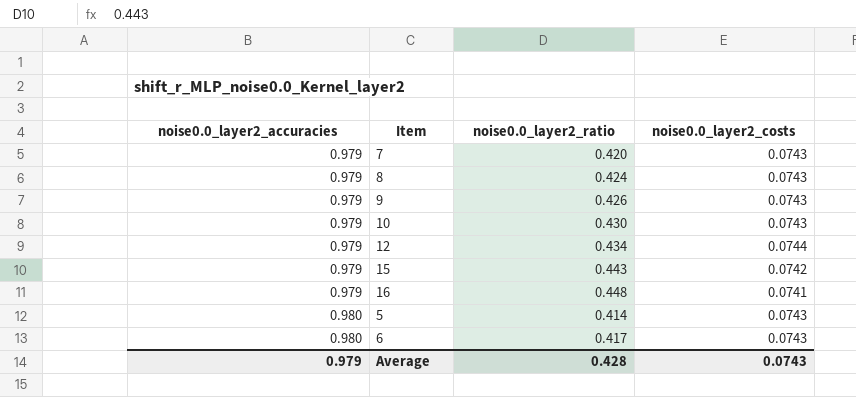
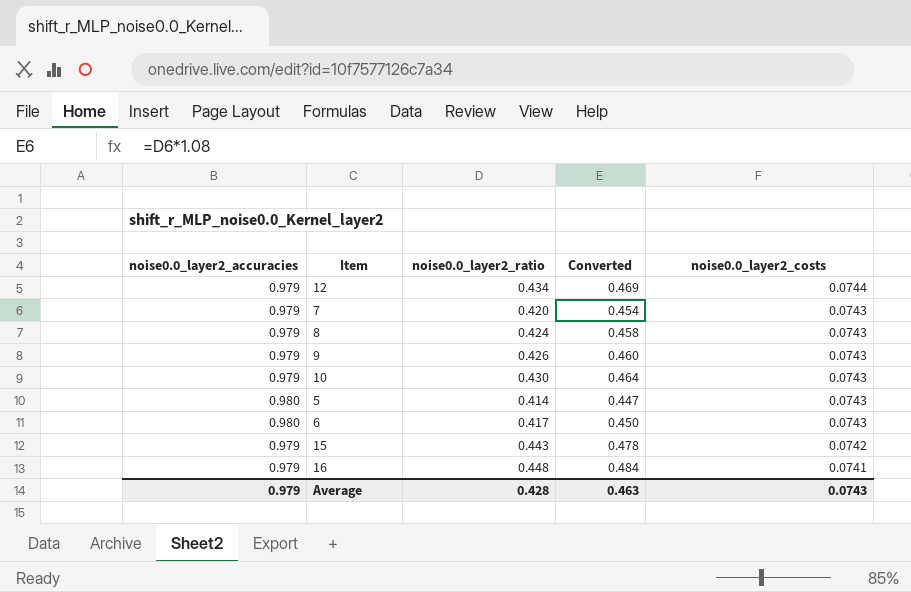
row order: noise0.0_layer2_accuracies ascending -> noise0.0_layer2_costs descending
column Converted | formula: none -> [noise0.0_layer2_ratio] * 1.08

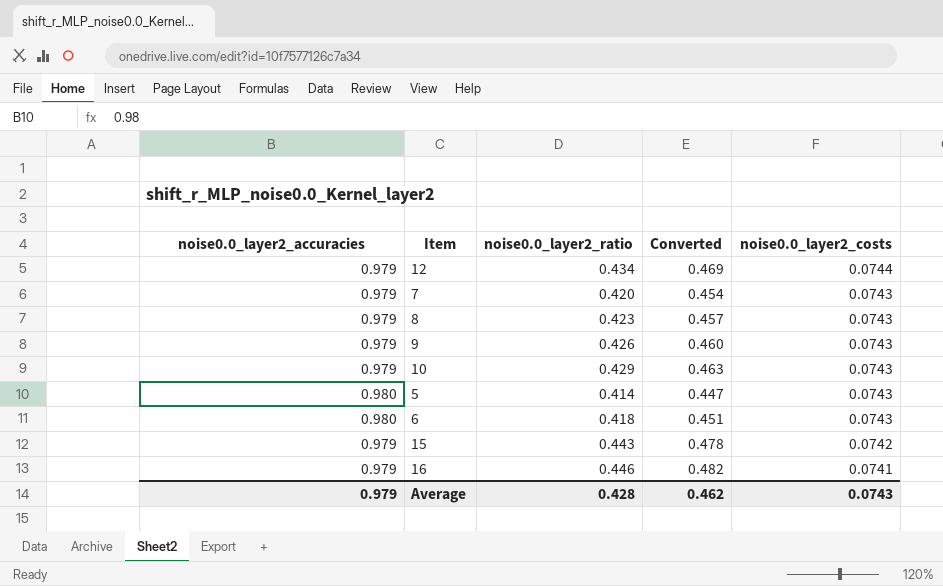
8 | noise0.0_layer2_ratio: 0.424 -> 0.423
8 | Converted: 0.458 -> 0.457
10 | noise0.0_layer2_ratio: 0.430 -> 0.429
10 | Converted: 0.464 -> 0.463
6 | noise0.0_layer2_ratio: 0.417 -> 0.418
6 | Converted: 0.450 -> 0.451
16 | noise0.0_layer2_ratio: 0.448 -> 0.446
16 | Converted: 0.484 -> 0.482
Average | Converted: 0.463 -> 0.462

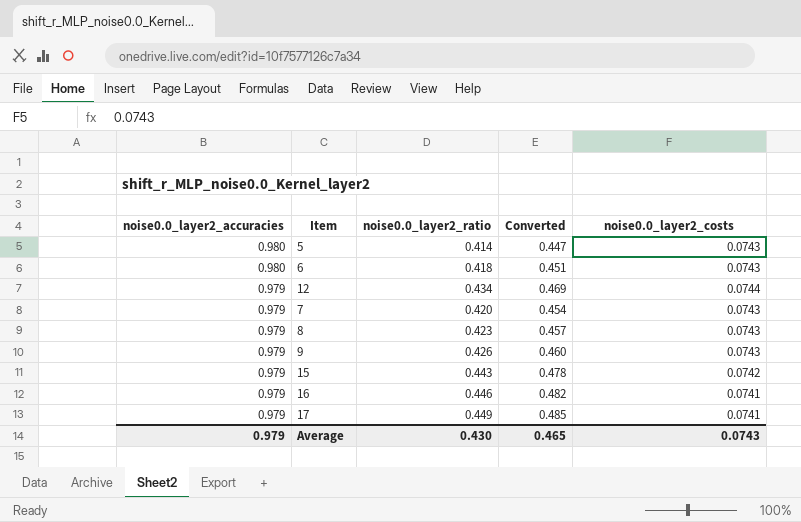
row order: noise0.0_layer2_costs descending -> noise0.0_layer2_accuracies descending
row 10: 0.979 | 0.429 | 0.463 | 0.0743 -> none
row 17: none -> 0.979 | 0.449 | 0.485 | 0.0741
Average | noise0.0_layer2_ratio: 0.428 -> 0.430
Average | Converted: 0.462 -> 0.465

